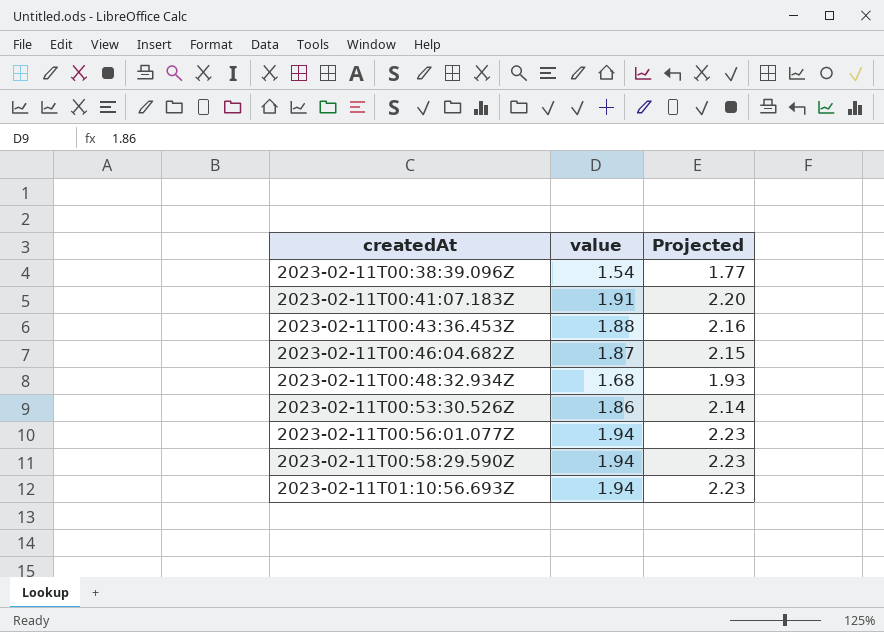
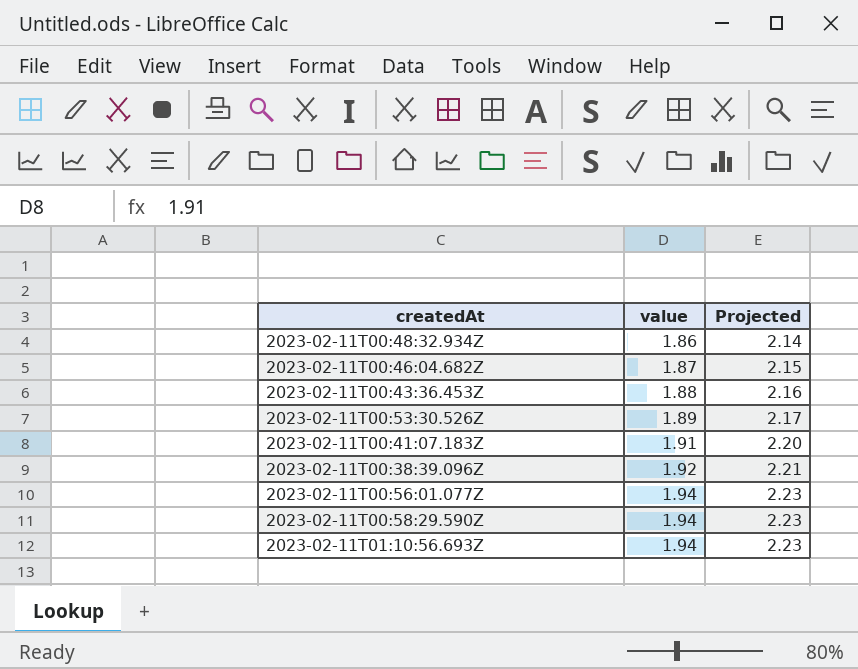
row order: createdAt ascending -> value ascending
2023-02-11T00:48:32.934Z | value: 1.68 -> 1.86
2023-02-11T00:48:32.934Z | Projected: 1.93 -> 2.14
2023-02-11T00:53:30.526Z | value: 1.86 -> 1.89
2023-02-11T00:53:30.526Z | Projected: 2.14 -> 2.17
2023-02-11T00:38:39.096Z | value: 1.54 -> 1.92
2023-02-11T00:38:39.096Z | Projected: 1.77 -> 2.21

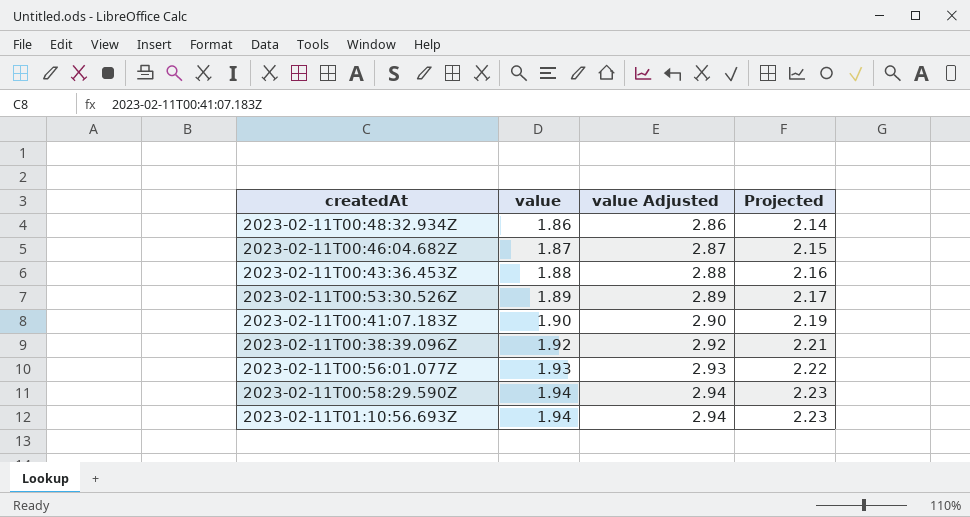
column value Adjusted | formula: none -> [value] + 1
2023-02-11T00:41:07.183Z | value: 1.91 -> 1.90
2023-02-11T00:41:07.183Z | Projected: 2.20 -> 2.19
2023-02-11T00:56:01.077Z | value: 1.94 -> 1.93
2023-02-11T00:56:01.077Z | Projected: 2.23 -> 2.22

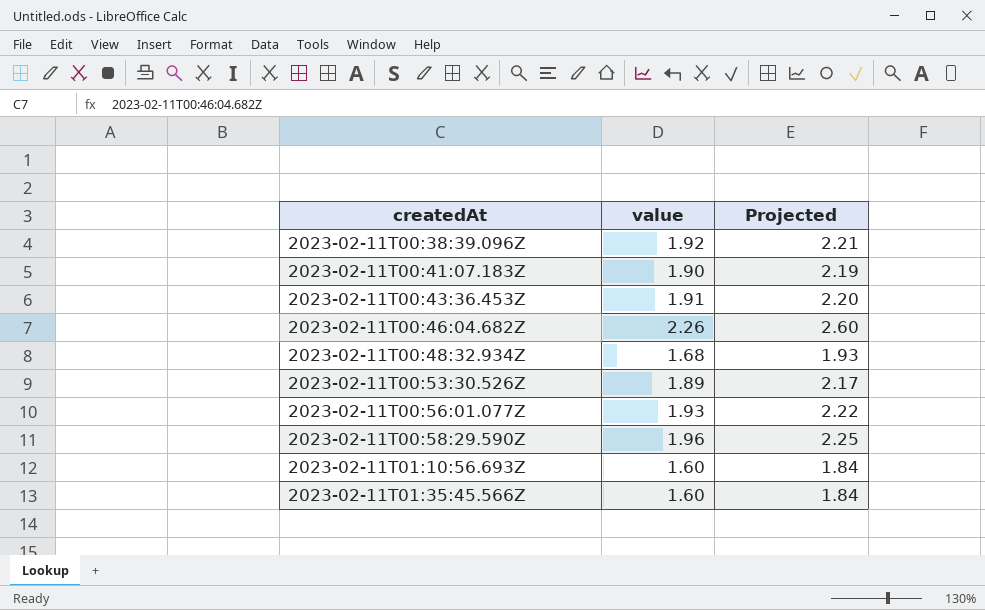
row order: value ascending -> createdAt ascending
column value Adjusted | formula: [value] + 1 -> none
2023-02-11T00:43:36.453Z | value: 1.88 -> 1.91
2023-02-11T00:43:36.453Z | Projected: 2.16 -> 2.20
2023-02-11T00:46:04.682Z | value: 1.87 -> 2.26
2023-02-11T00:46:04.682Z | Projected: 2.15 -> 2.60
2023-02-11T00:48:32.934Z | value: 1.86 -> 1.68
2023-02-11T00:48:32.934Z | Projected: 2.14 -> 1.93
2023-02-11T00:58:29.590Z | value: 1.94 -> 1.96
2023-02-11T00:58:29.590Z | Projected: 2.23 -> 2.25
2023-02-11T01:10:56.693Z | value: 1.94 -> 1.60
2023-02-11T01:10:56.693Z | Projected: 2.23 -> 1.84
row 2023-02-11T01:35:45.566Z: none -> 1.60 | 1.84

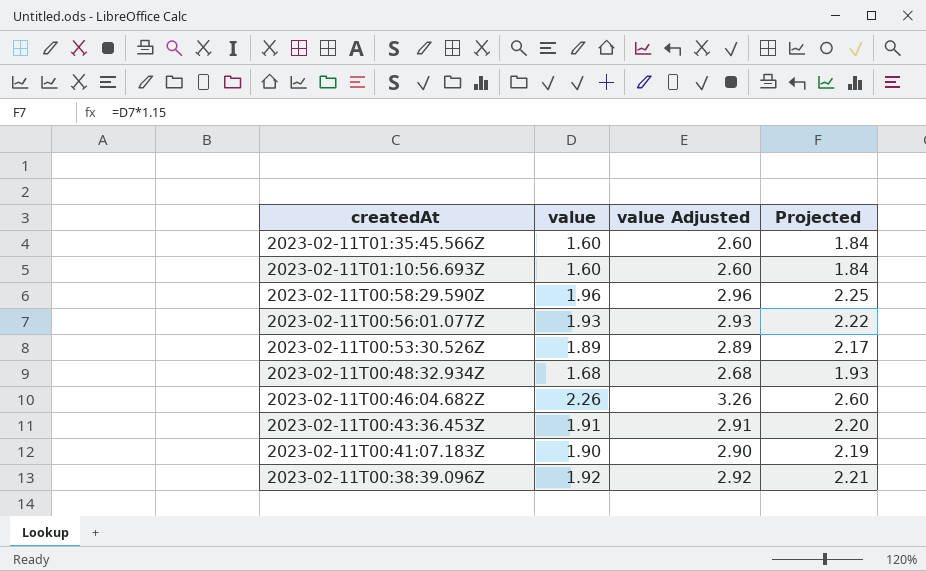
row order: createdAt ascending -> createdAt descending
column value Adjusted | formula: none -> [value] + 1

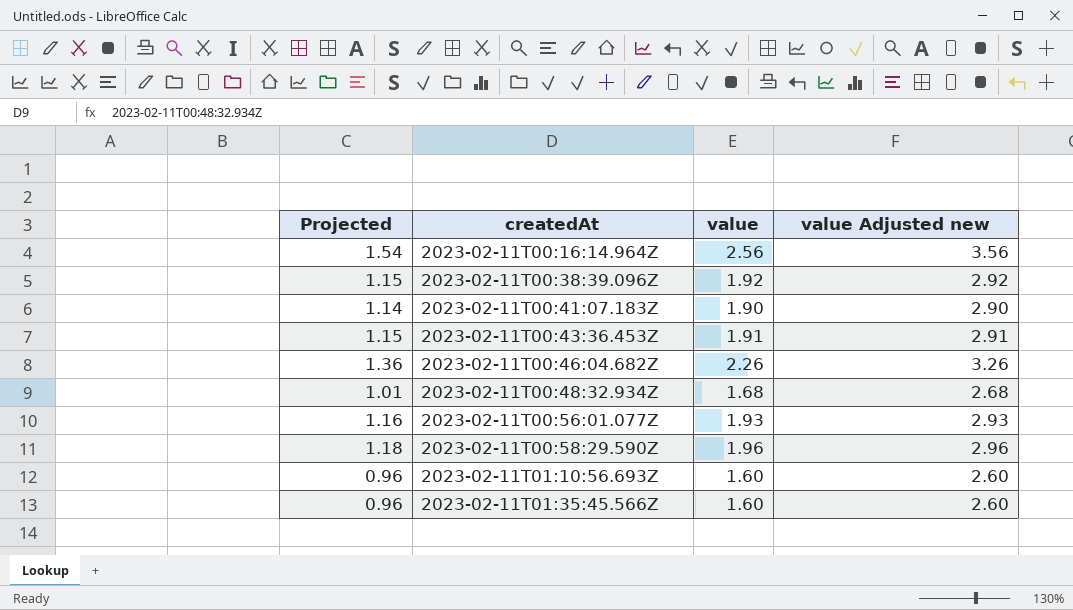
row order: createdAt descending -> createdAt ascending
column Projected | formula: [value] * 1.15 -> [value] * 0.6
column Projected | position: 4 -> 1
column name: value Adjusted -> value Adjusted new
row 2023-02-11T00:53:30.526Z: 1.89 | 2.89 | 2.17 -> none
row 2023-02-11T00:16:14.964Z: none -> 1.54 | 2.56 | 3.56

